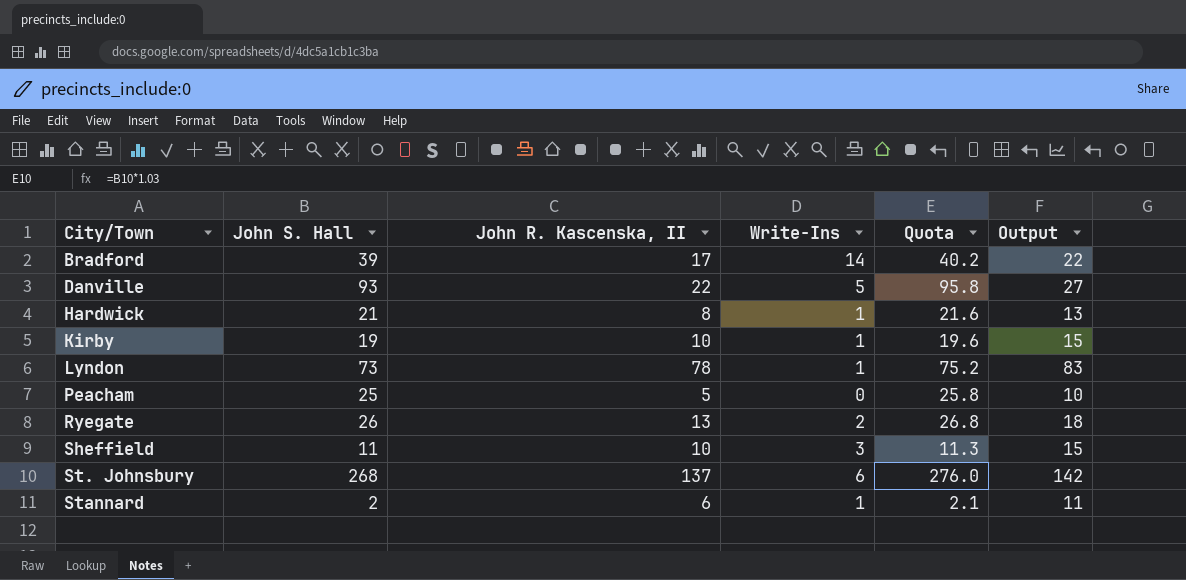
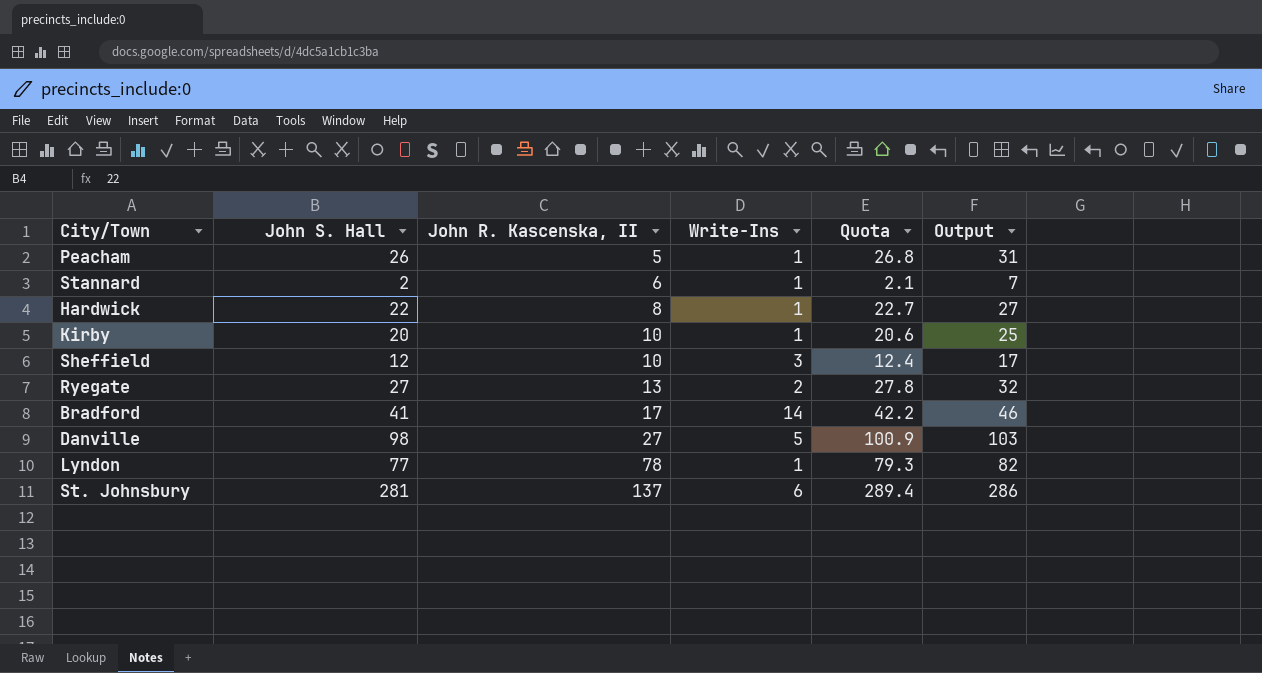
row order: City/Town ascending -> John R. Kascenska, II ascending
column Output | formula: [John R. Kascenska, II] + 5 -> [John S. Hall] + 5
Peacham | John S. Hall: 25 -> 26
Peacham | Write-Ins: 0 -> 1
Peacham | Quota: 25.8 -> 26.8
Hardwick | John S. Hall: 21 -> 22
Hardwick | Quota: 21.6 -> 22.7
Kirby | John S. Hall: 19 -> 20
Kirby | Quota: 19.6 -> 20.6
Sheffield | John S. Hall: 11 -> 12
Sheffield | Quota: 11.3 -> 12.4
Ryegate | John S. Hall: 26 -> 27
Ryegate | Quota: 26.8 -> 27.8
Bradford | John S. Hall: 39 -> 41
Bradford | Quota: 40.2 -> 42.2
Danville | John S. Hall: 93 -> 98
Danville | John R. Kascenska, II: 22 -> 27
Danville | Quota: 95.8 -> 100.9
Lyndon | John S. Hall: 73 -> 77
Lyndon | Quota: 75.2 -> 79.3
St. Johnsbury | John S. Hall: 268 -> 281
St. Johnsbury | Quota: 276.0 -> 289.4

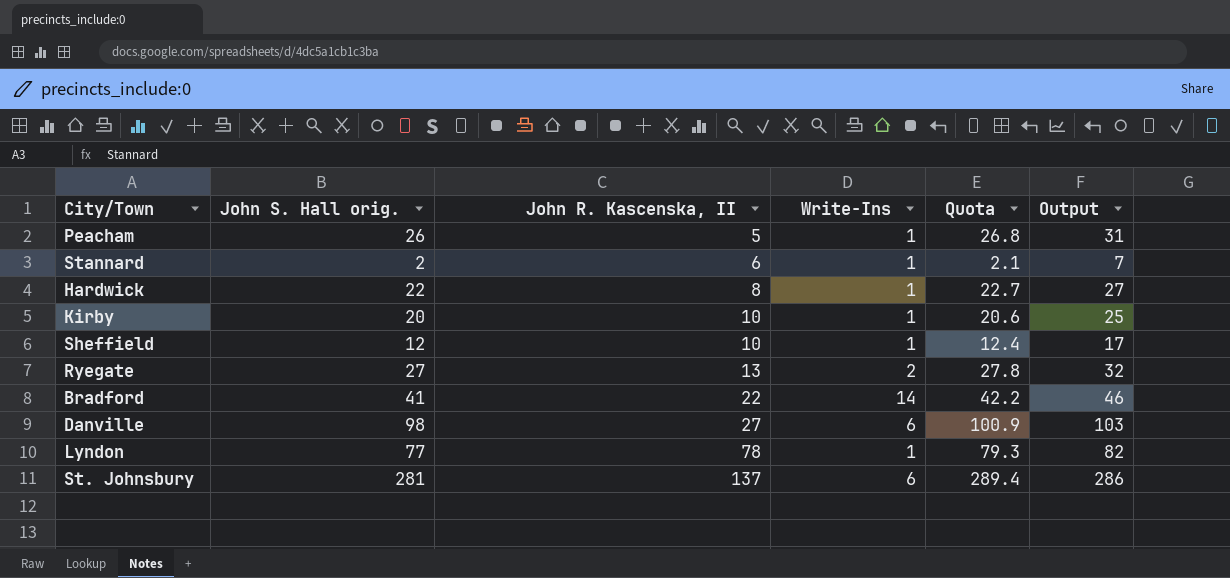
column name: John S. Hall -> John S. Hall orig.
Sheffield | Write-Ins: 3 -> 1
Bradford | John R. Kascenska, II: 17 -> 22
Danville | Write-Ins: 5 -> 6

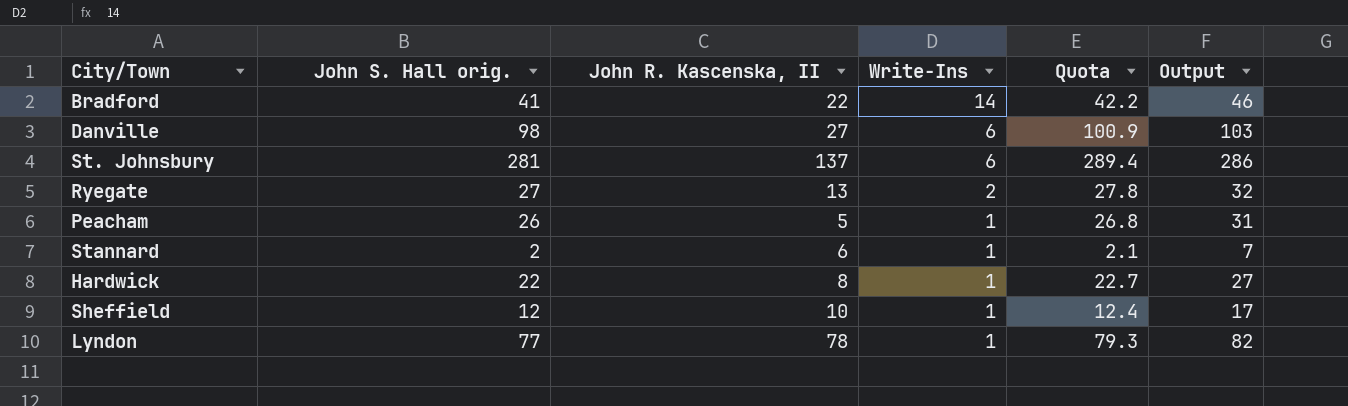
row order: John R. Kascenska, II ascending -> Write-Ins descending
row Kirby: 20 | 10 | 1 | 20.6 | 25 -> none

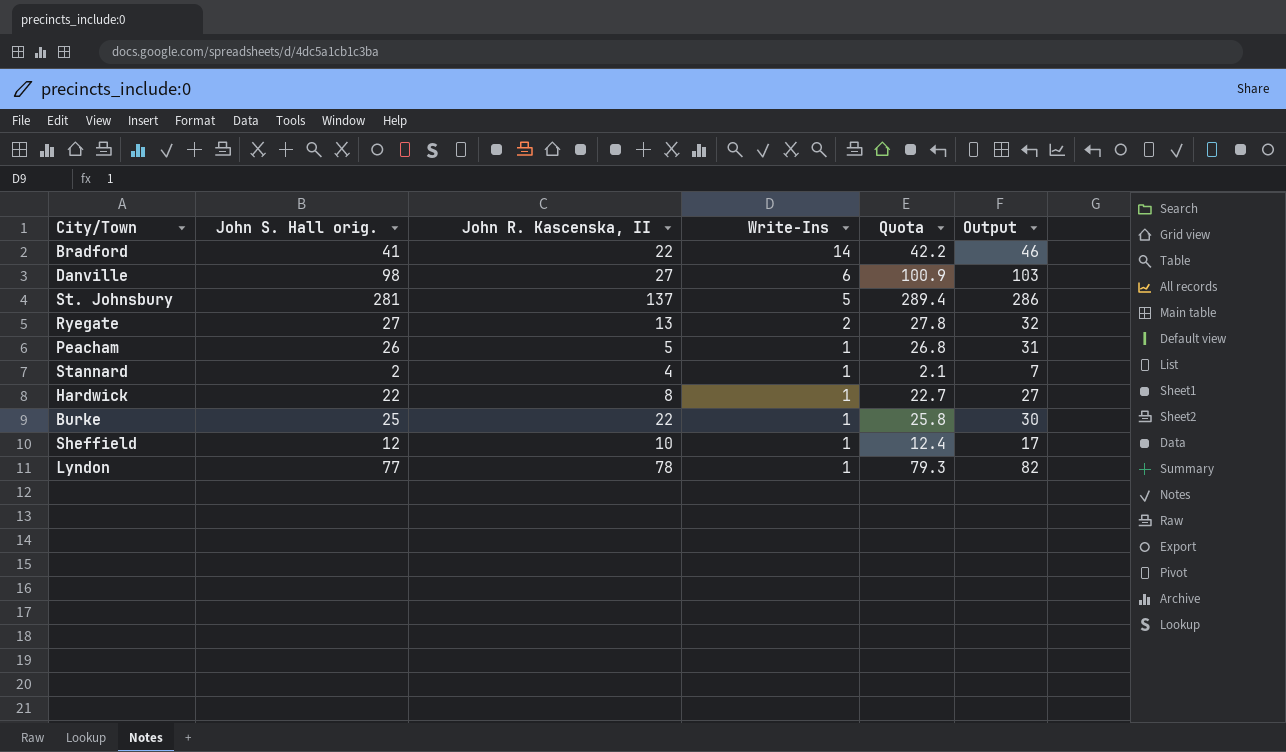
St. Johnsbury | Write-Ins: 6 -> 5
Stannard | John R. Kascenska, II: 6 -> 4
row Burke: none -> 25 | 22 | 1 | 25.8 | 30

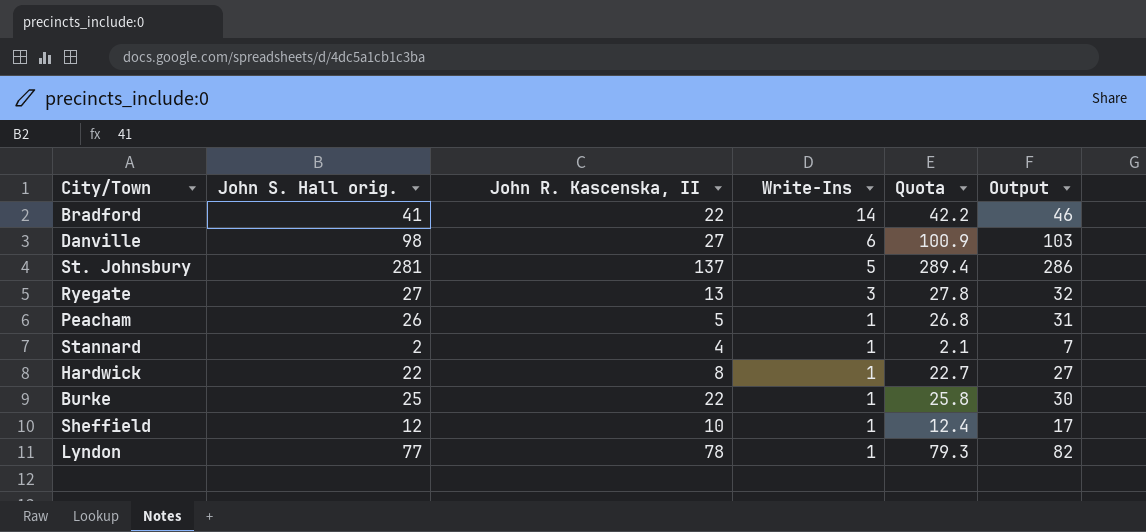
Ryegate | Write-Ins: 2 -> 3

